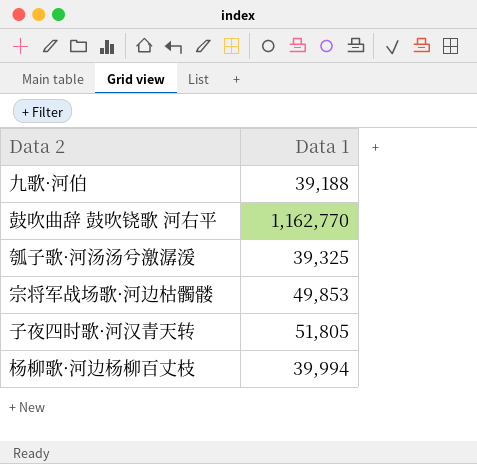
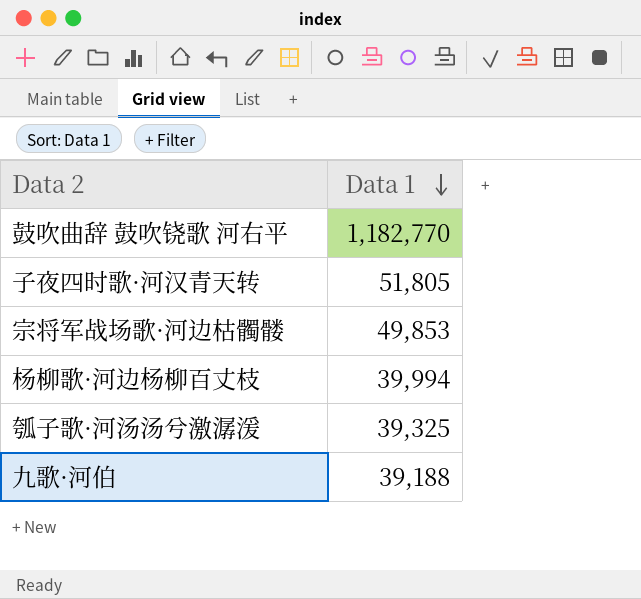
row order: none -> Data 1 descending
鼓吹曲辞 鼓吹铙歌 河右平 | Data 1: 1,162,770 -> 1,182,770

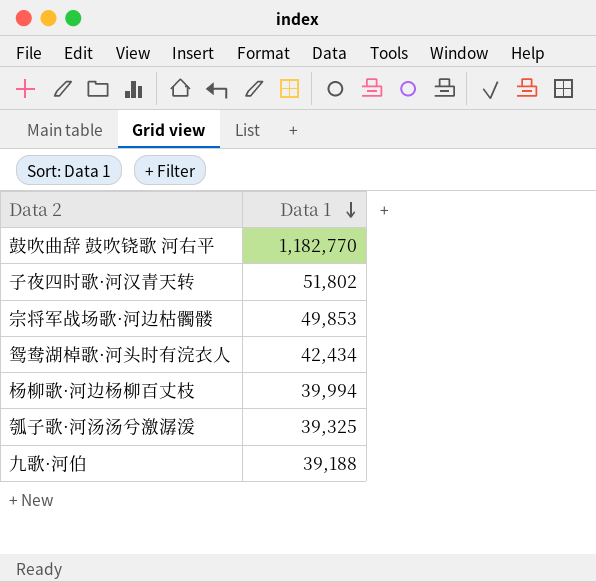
子夜四时歌·河汉青天转 | Data 1: 51,805 -> 51,802
row 鸳鸯湖棹歌·河头时有浣衣人: none -> 42,434

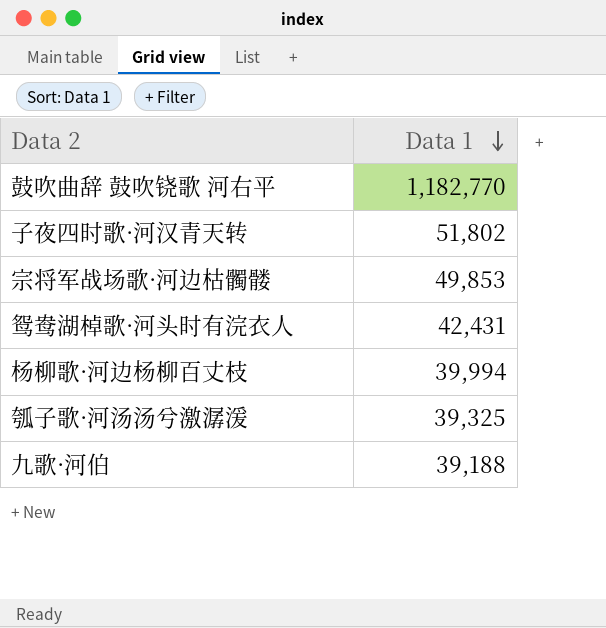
鸳鸯湖棹歌·河头时有浣衣人 | Data 1: 42,434 -> 42,431

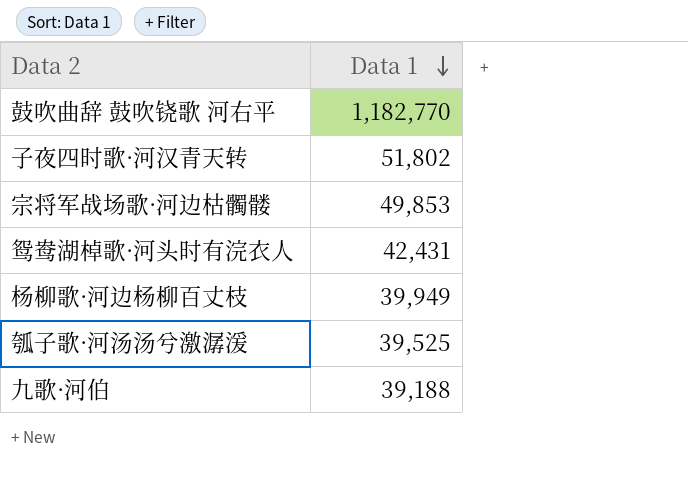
杨柳歌·河边杨柳百丈枝 | Data 1: 39,994 -> 39,949
瓠子歌·河汤汤兮激潺湲 | Data 1: 39,325 -> 39,525

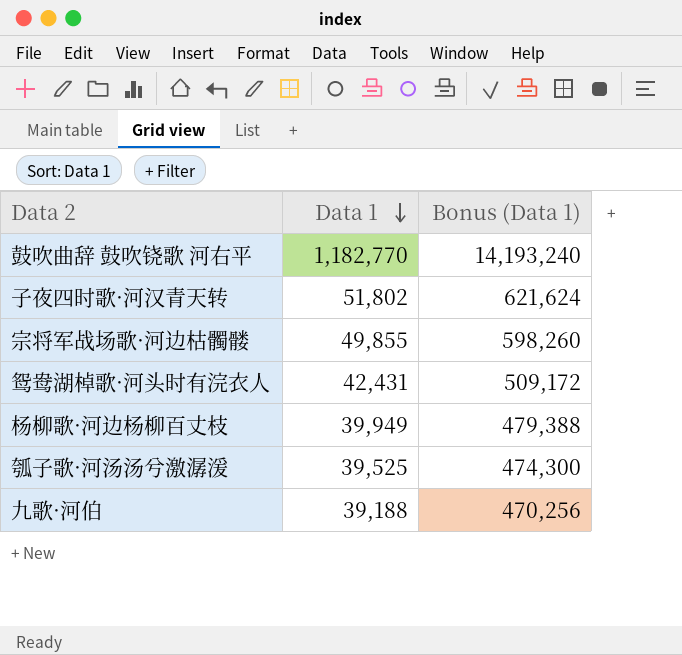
column Bonus (Data 1) | formula: none -> [Data 1] * 12
宗将军战场歌·河边枯髑髅 | Data 1: 49,853 -> 49,855

